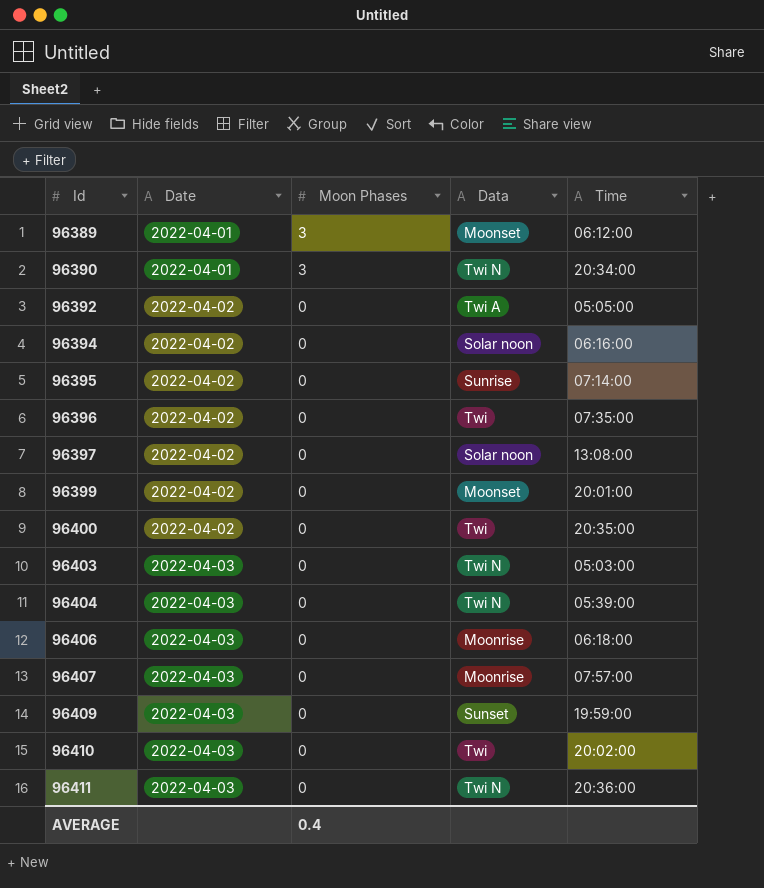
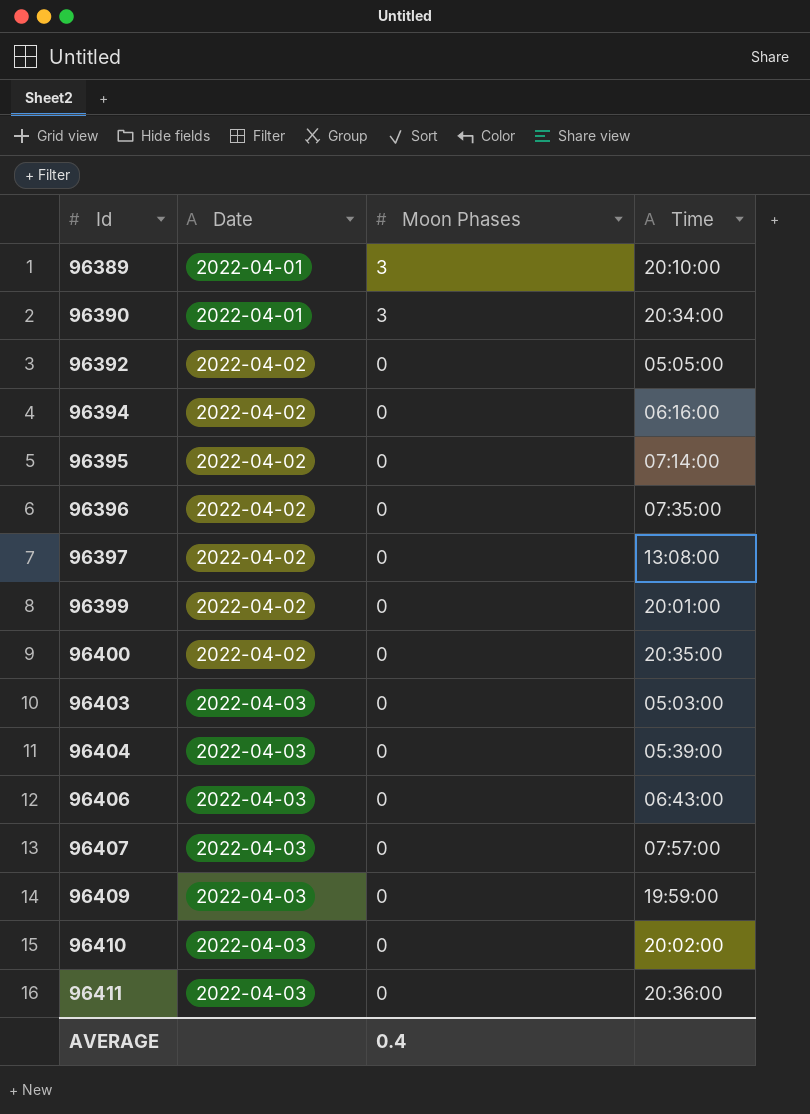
column Data | position: 4 -> none
96389 | Time: 06:12:00 -> 20:10:00
96406 | Time: 06:18:00 -> 06:43:00

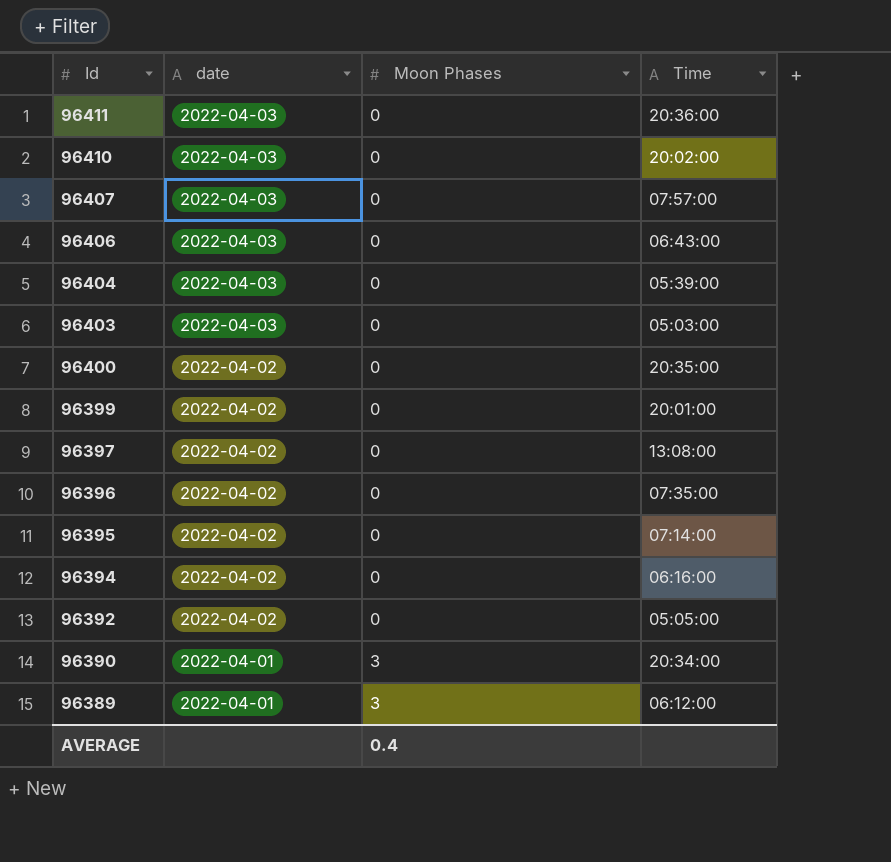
row order: Id ascending -> Id descending
column name: Date -> date
row 96409: 2022-04-03 | 0 | 19:59:00 -> none
96389 | Time: 20:10:00 -> 06:12:00

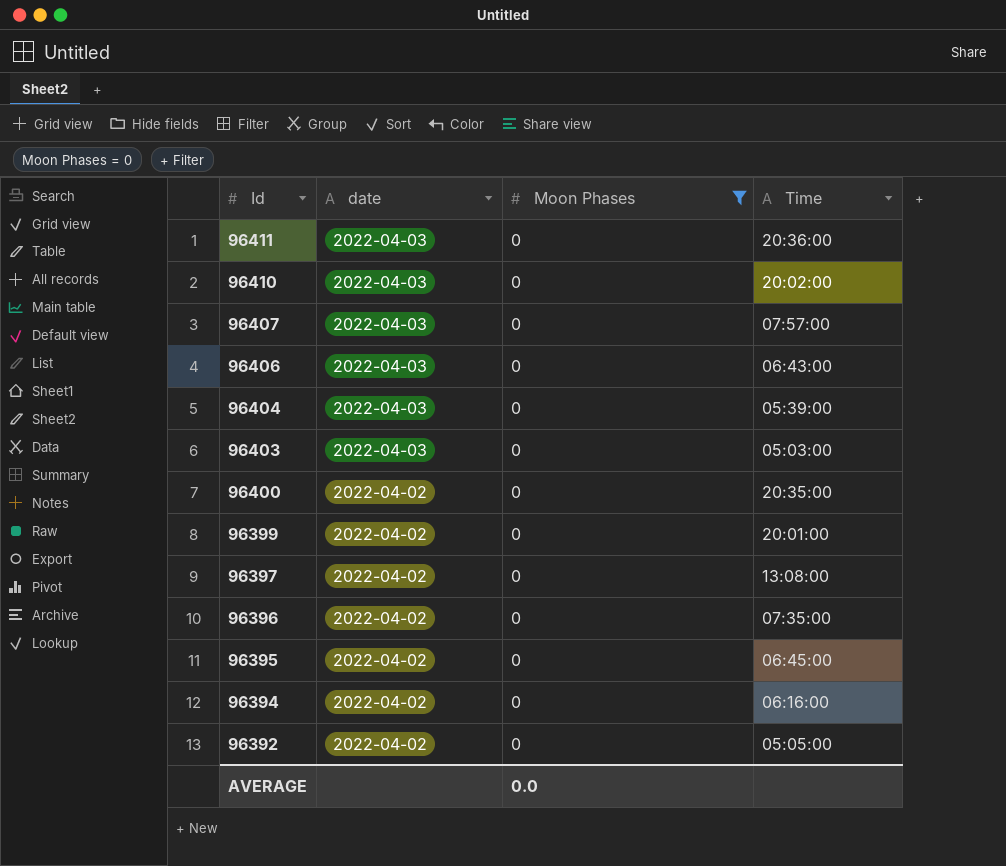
filter: none -> Moon Phases = 0
96395 | Time: 07:14:00 -> 06:45:00
AVERAGE | Moon Phases: 0.4 -> 0.0

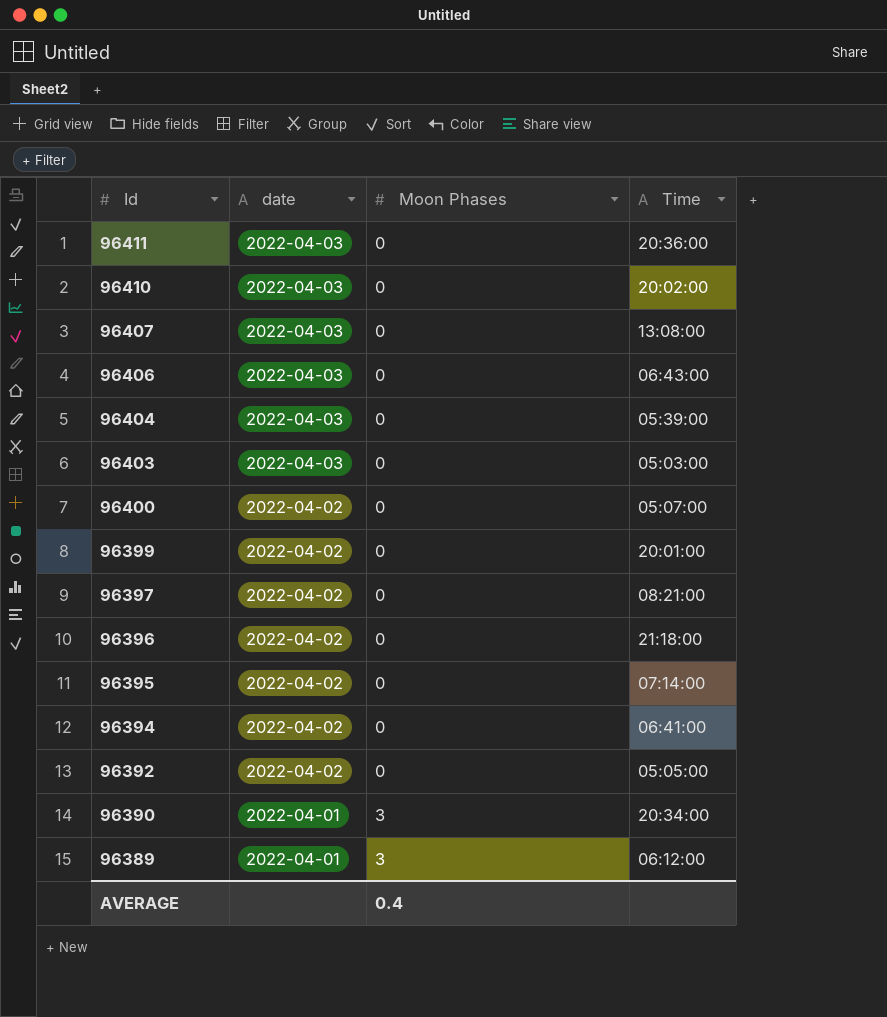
filter: Moon Phases = 0 -> none
96407 | Time: 07:57:00 -> 13:08:00
96400 | Time: 20:35:00 -> 05:07:00
96397 | Time: 13:08:00 -> 08:21:00
96396 | Time: 07:35:00 -> 21:18:00
96395 | Time: 06:45:00 -> 07:14:00
96394 | Time: 06:16:00 -> 06:41:00
AVERAGE | Moon Phases: 0.0 -> 0.4

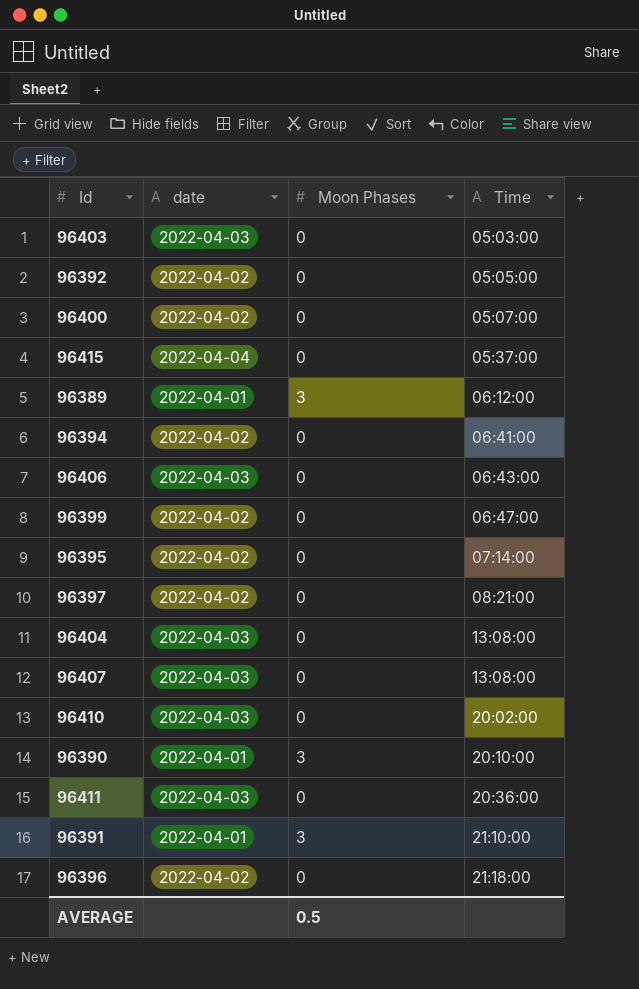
row order: Id descending -> Time ascending
row 96415: none -> 2022-04-04 | 0 | 05:37:00
96399 | Time: 20:01:00 -> 06:47:00
96404 | Time: 05:39:00 -> 13:08:00
96390 | Time: 20:34:00 -> 20:10:00
row 96391: none -> 2022-04-01 | 3 | 21:10:00
AVERAGE | Moon Phases: 0.4 -> 0.5

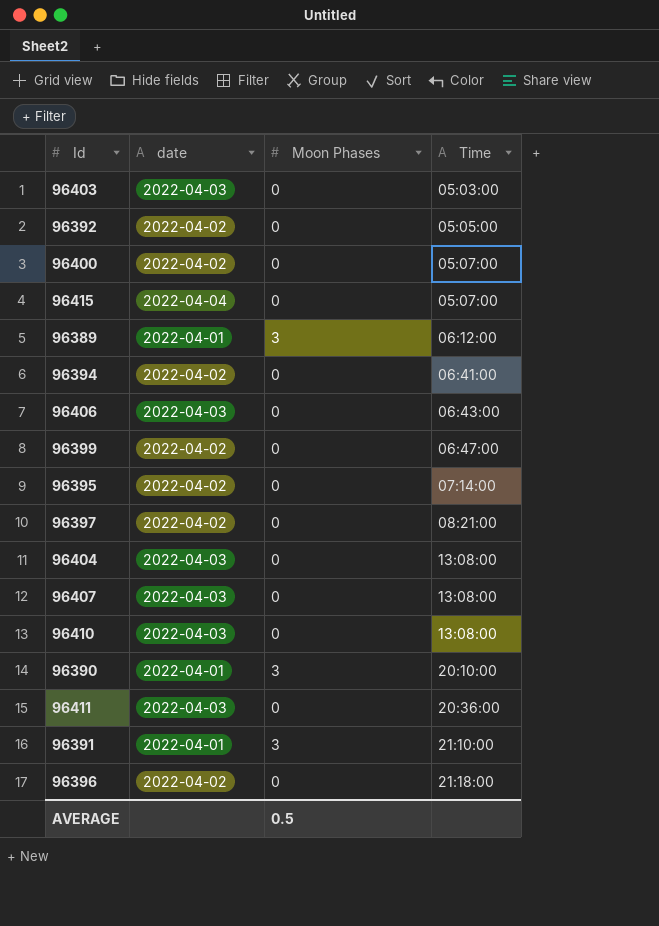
96415 | Time: 05:37:00 -> 05:07:00
96410 | Time: 20:02:00 -> 13:08:00

